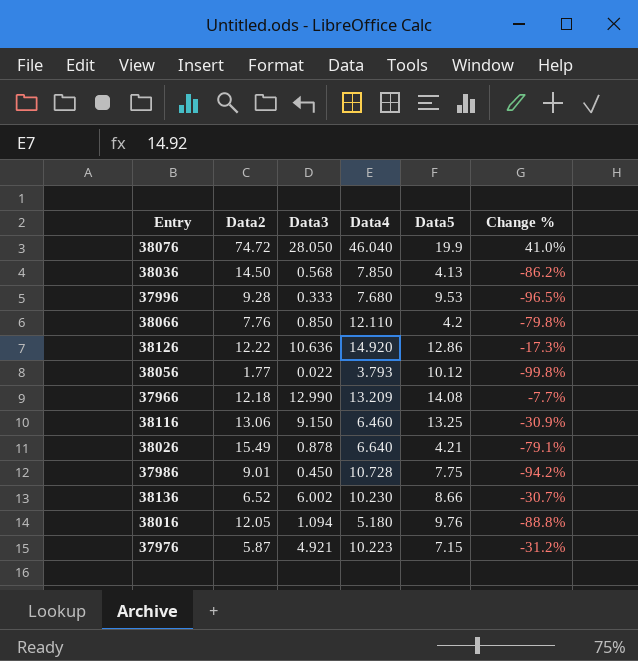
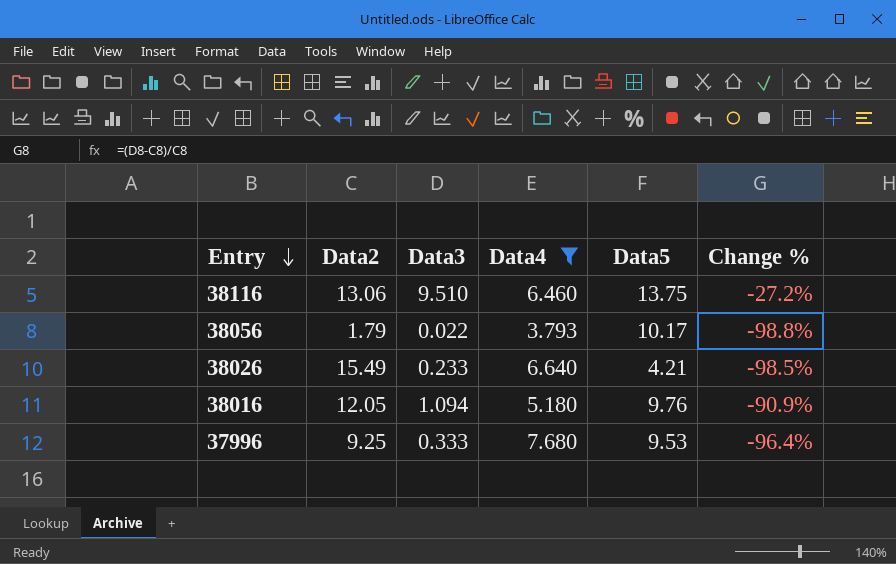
filter: none -> Data4 <= 7.680
row order: none -> Entry descending
column Change % | formula: ([Data3] - [Data5]) / [Data5] -> ([Data3] - [Data2]) / [Data2]
38116 | Data3: 9.150 -> 9.510
38116 | Data5: 13.25 -> 13.75
38056 | Data2: 1.77 -> 1.79
38056 | Data5: 10.12 -> 10.17
38026 | Data3: 0.878 -> 0.233
37996 | Data2: 9.28 -> 9.25

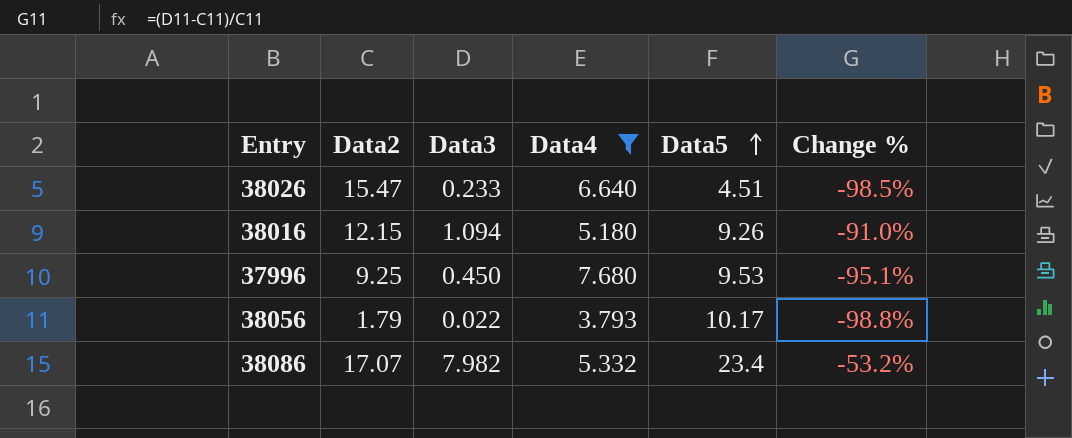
row order: Entry descending -> Data5 ascending
row 38116: 13.06 | 9.510 | 6.460 | 13.75 | -27.2% -> none
38026 | Data2: 15.49 -> 15.47
38026 | Data5: 4.21 -> 4.51
38016 | Data2: 12.05 -> 12.15
38016 | Data5: 9.76 -> 9.26
38016 | Change %: -90.9% -> -91.0%
37996 | Data3: 0.333 -> 0.450
37996 | Change %: -96.4% -> -95.1%
row 38086: none -> 17.07 | 7.982 | 5.332 | 23.4 | -53.2%

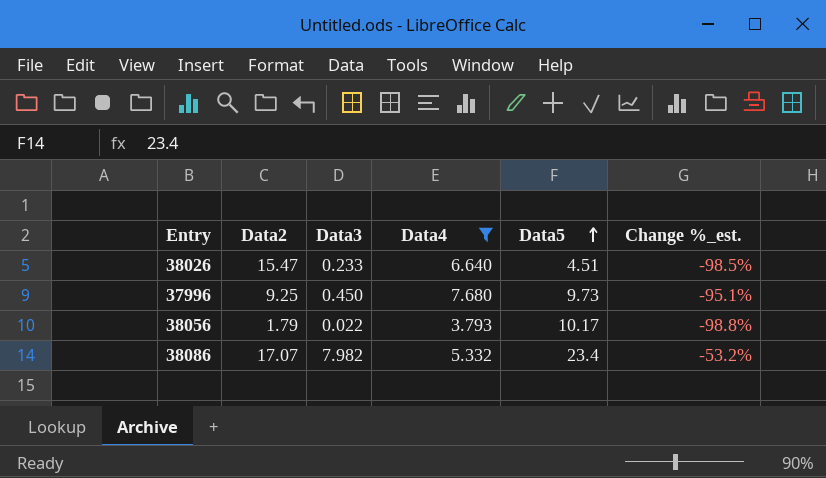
column name: Change % -> Change %_est.
row 38016: 12.15 | 1.094 | 5.180 | 9.26 | -91.0% -> none
37996 | Data5: 9.53 -> 9.73

